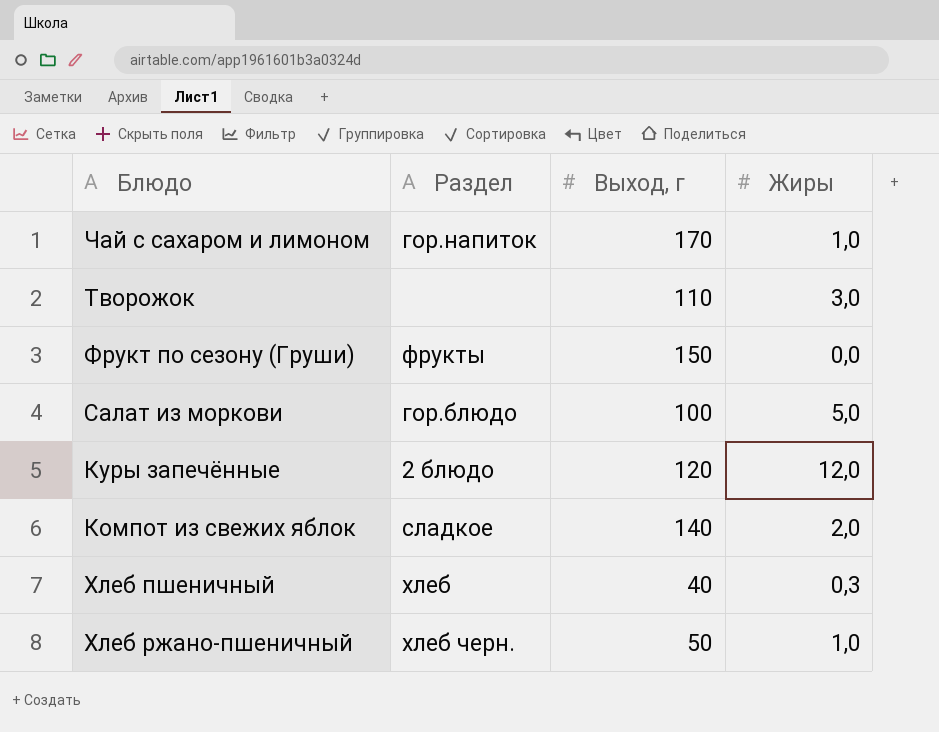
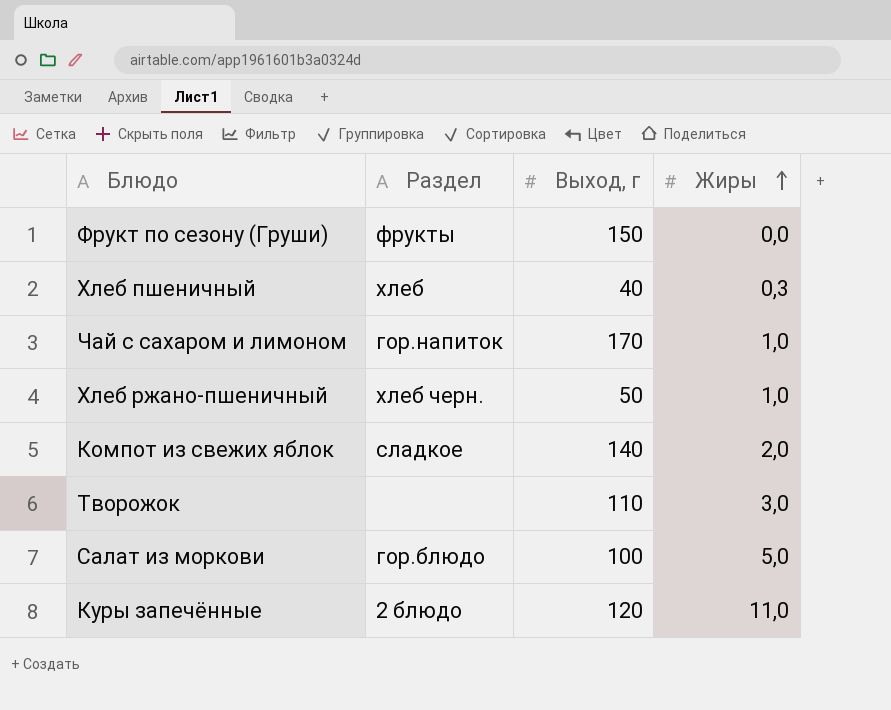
row order: none -> Жиры ascending
Куры запечённые | Жиры: 12,0 -> 11,0

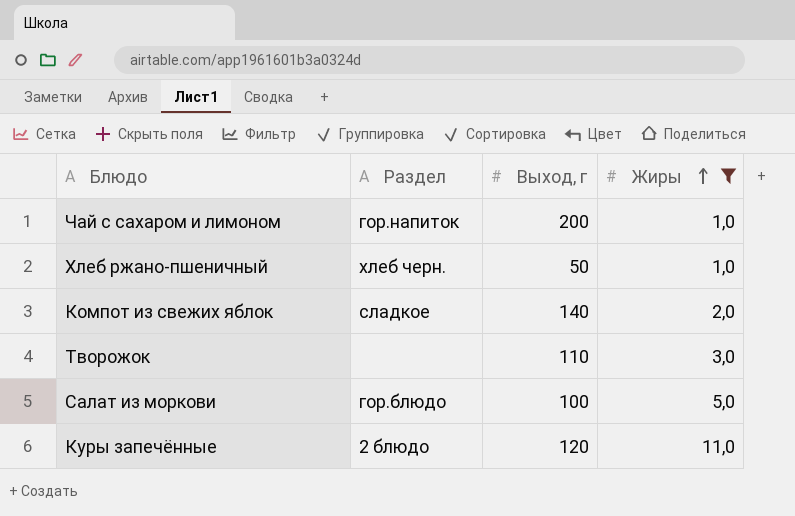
filter: none -> Жиры >= 1,0
Чай с сахаром и лимоном | Выход, г: 170 -> 200

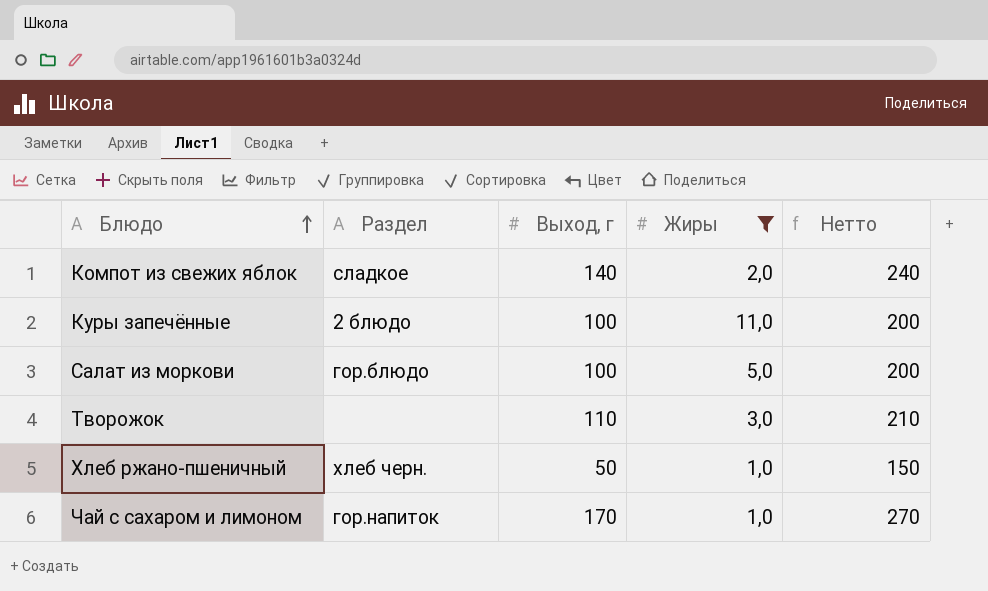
row order: Жиры ascending -> Блюдо ascending
column Нетто | formula: none -> [Выход, г] + 100
Куры запечённые | Выход, г: 120 -> 100
Чай с сахаром и лимоном | Выход, г: 200 -> 170

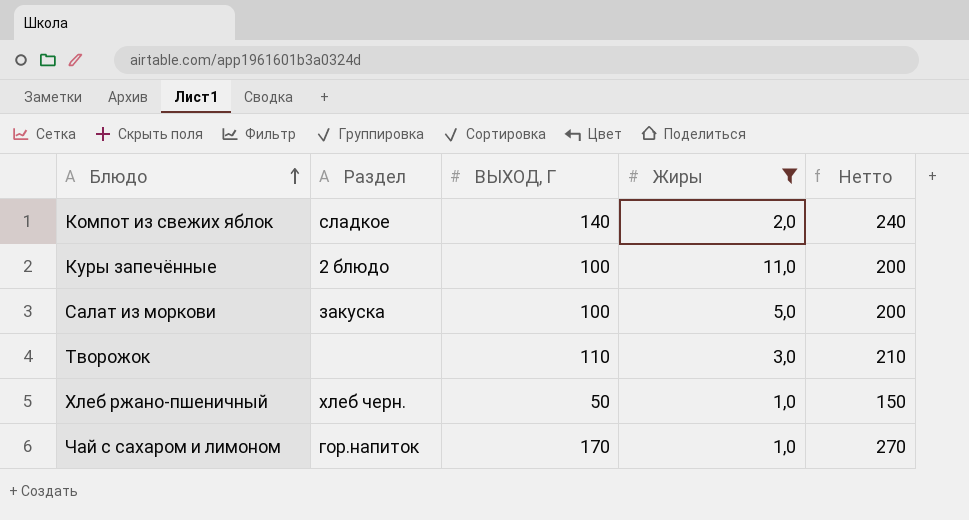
column name: Выход, г -> ВЫХОД, Г
Салат из моркови | Раздел: гор.блюдо -> закуска

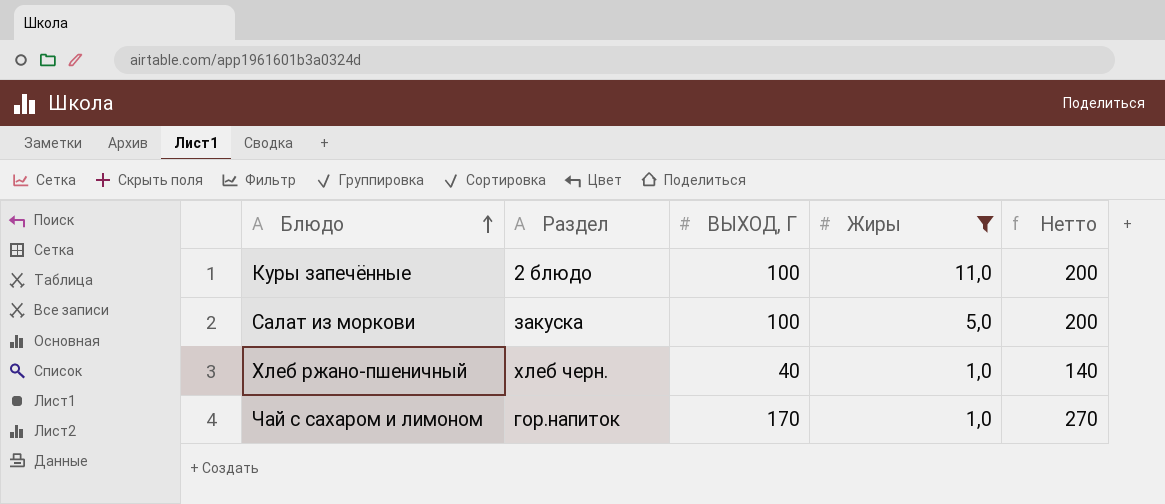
row Компот из свежих яблок: сладкое | 140 | 2,0 | 240 -> none
row Творожок: none | 110 | 3,0 | 210 -> none
Хлеб ржано-пшеничный | ВЫХОД, Г: 50 -> 40
Хлеб ржано-пшеничный | Нетто: 150 -> 140

